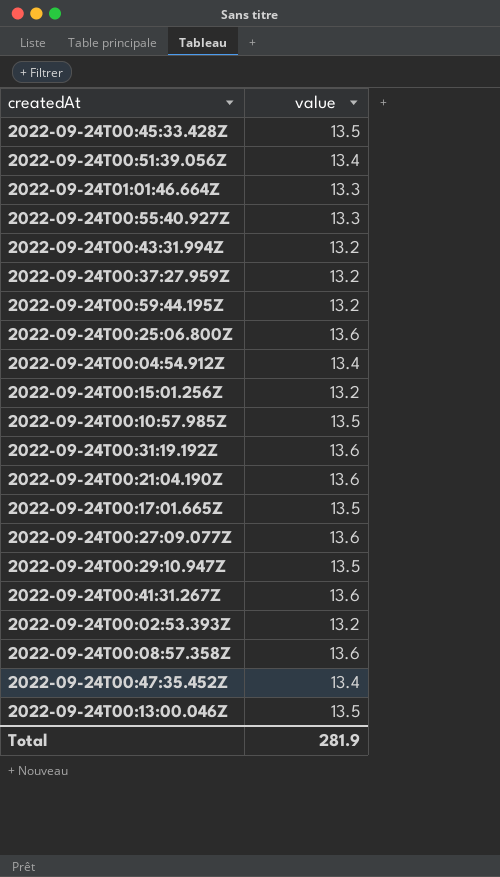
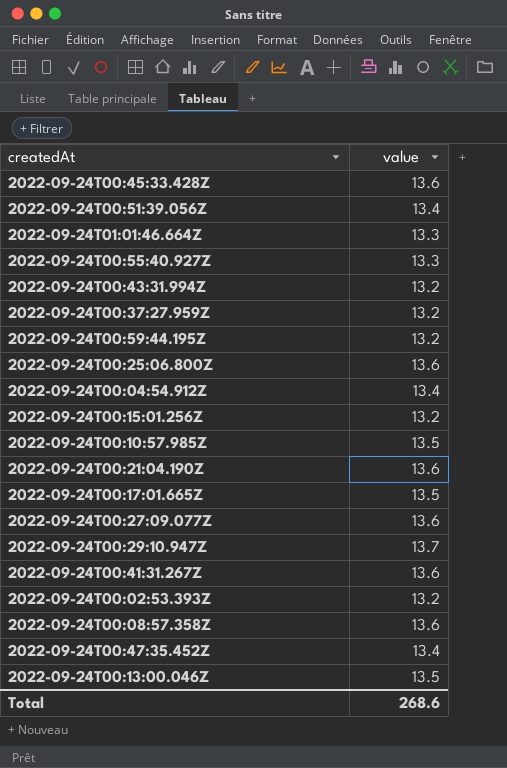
row 2022-09-24T00:31:19.192Z: 13.6 -> none
2022-09-24T00:45:33.428Z | value: 13.5 -> 13.6
2022-09-24T00:29:10.947Z | value: 13.5 -> 13.7
Total | value: 281.9 -> 268.6

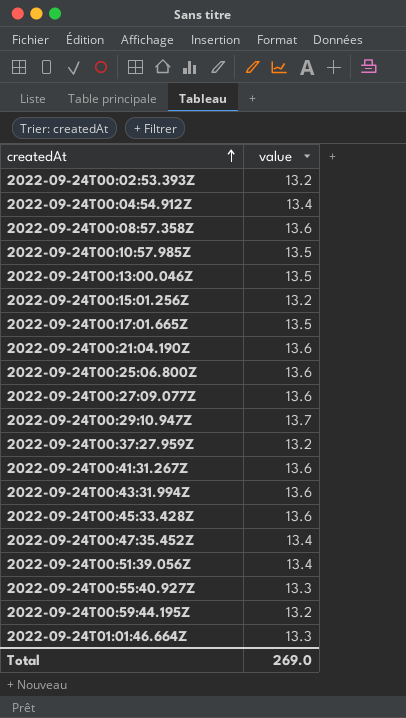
row order: none -> createdAt ascending
2022-09-24T00:43:31.994Z | value: 13.2 -> 13.6
Total | value: 268.6 -> 269.0

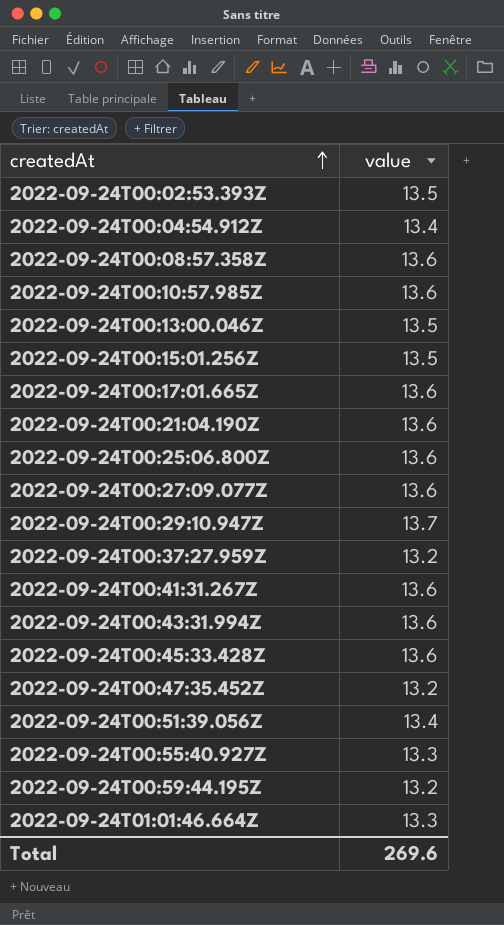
2022-09-24T00:02:53.393Z | value: 13.2 -> 13.5
2022-09-24T00:10:57.985Z | value: 13.5 -> 13.6
2022-09-24T00:15:01.256Z | value: 13.2 -> 13.5
2022-09-24T00:17:01.665Z | value: 13.5 -> 13.6
2022-09-24T00:47:35.452Z | value: 13.4 -> 13.2
Total | value: 269.0 -> 269.6

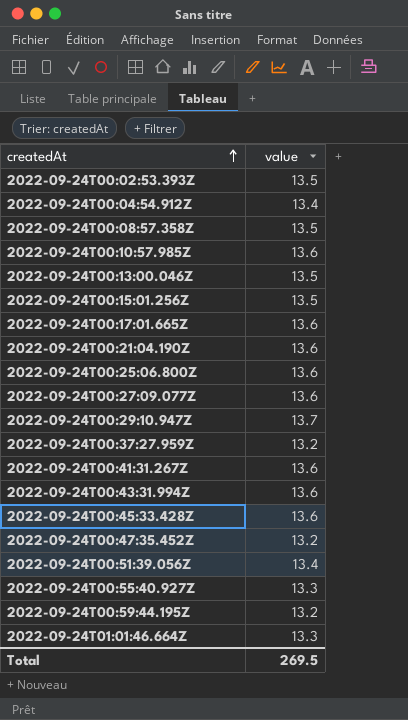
2022-09-24T00:08:57.358Z | value: 13.6 -> 13.5
Total | value: 269.6 -> 269.5

